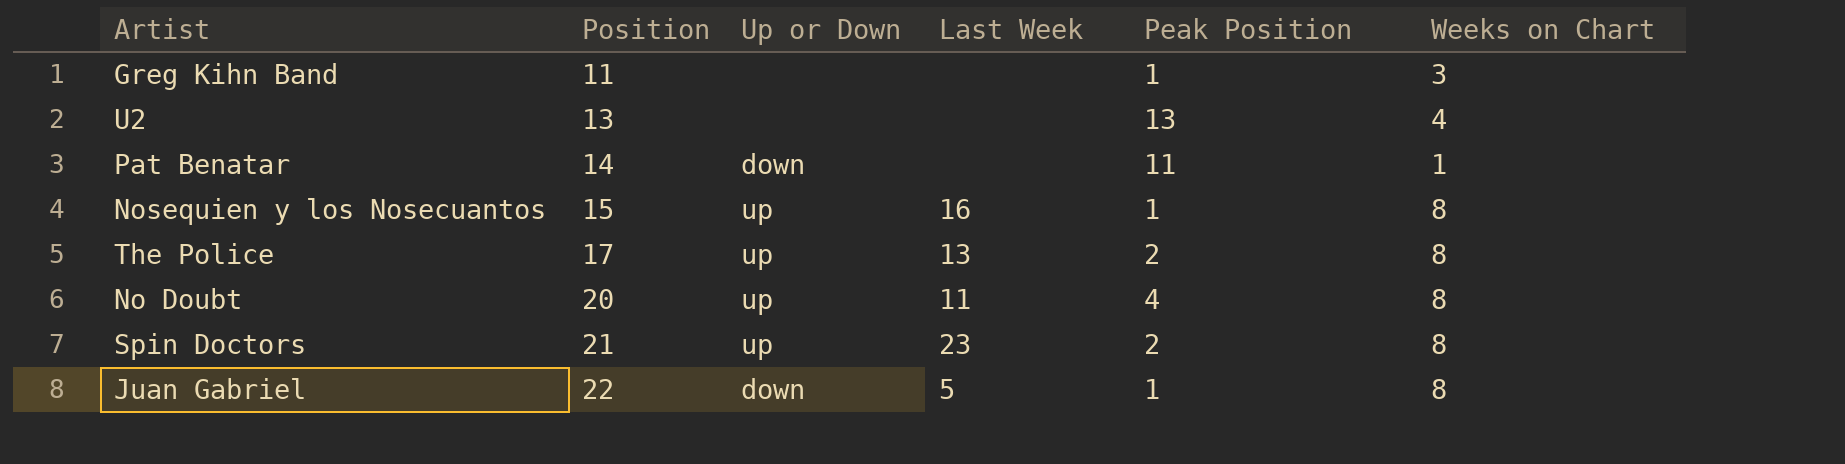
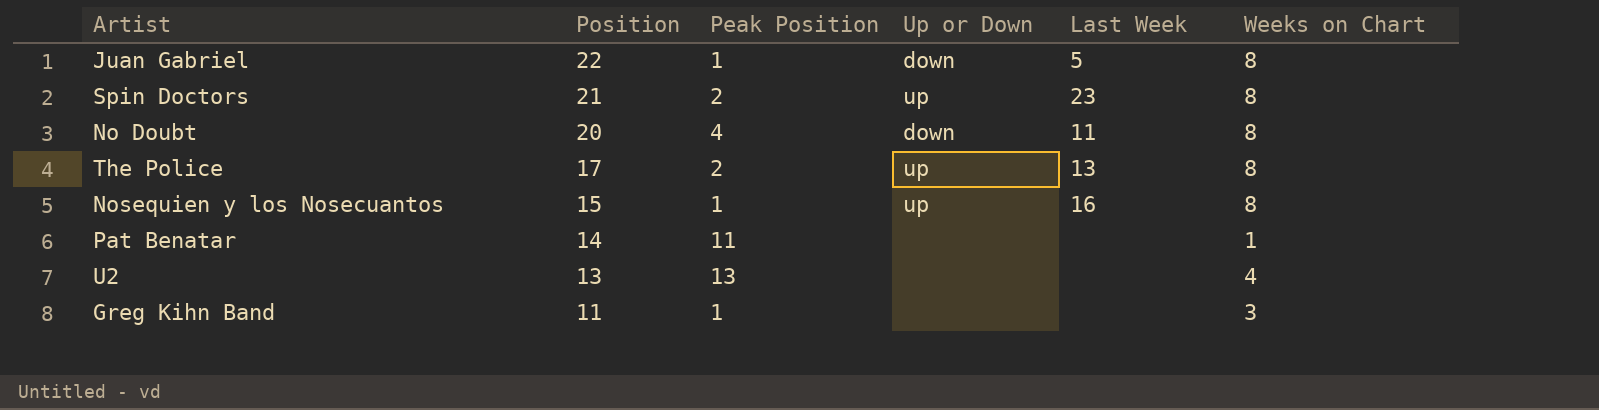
row order: Position ascending -> Position descending
column Peak Position | position: 5 -> 3
No Doubt | Up or Down: up -> down
Pat Benatar | Up or Down: down -> none

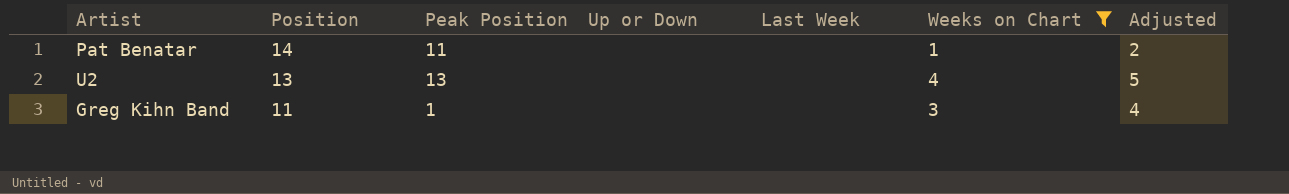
filter: none -> Weeks on Chart != 8
column Adjusted | formula: none -> [Weeks on Chart] + 1

